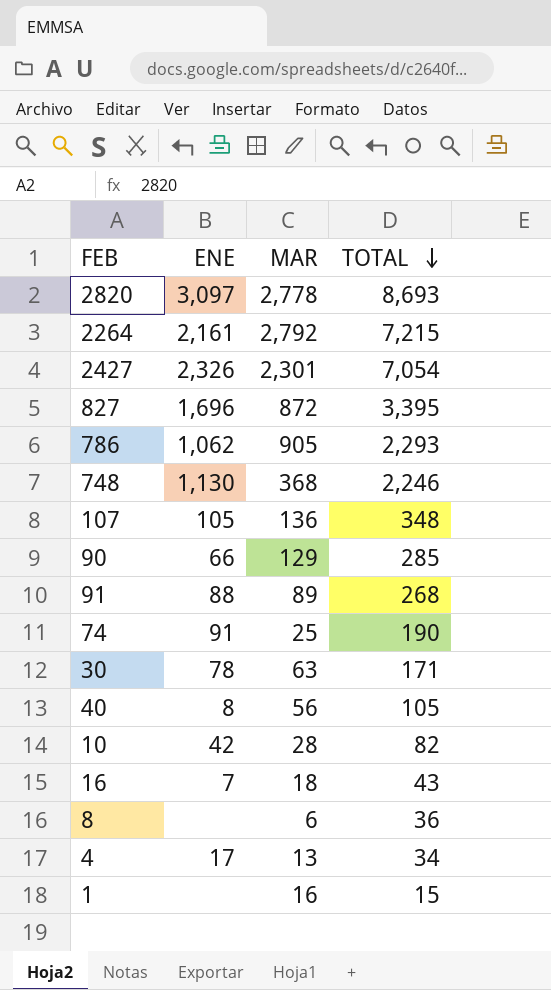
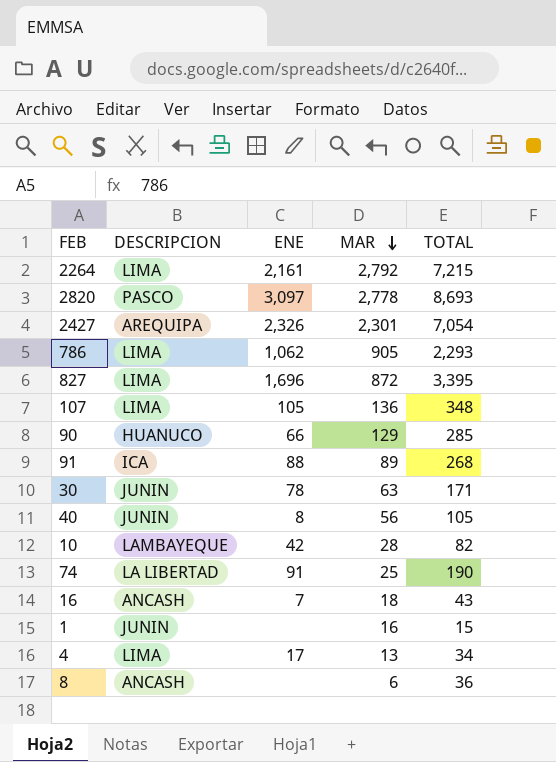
row order: TOTAL descending -> MAR descending
column DESCRIPCION | position: none -> 2
row 748: 1,130 | 368 | 2,246 -> none

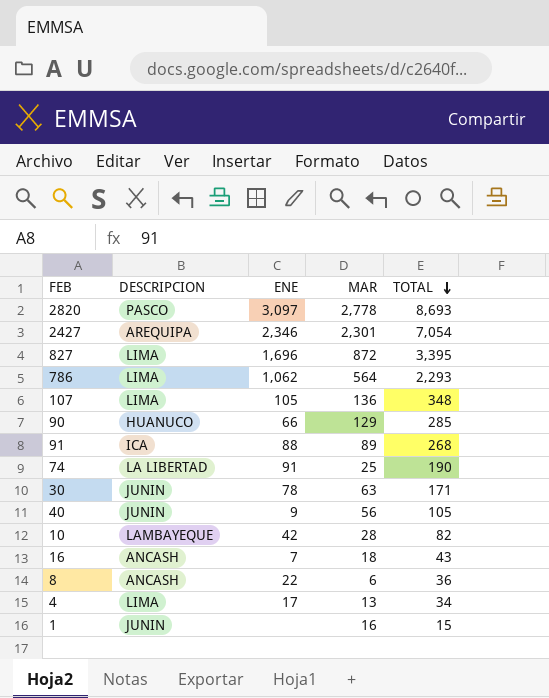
row order: MAR descending -> TOTAL descending
row 2264: LIMA | 2,161 | 2,792 | 7,215 -> none
2427 | ENE: 2,326 -> 2,346
786 | MAR: 905 -> 564
40 | ENE: 8 -> 9
8 | ENE: none -> 22

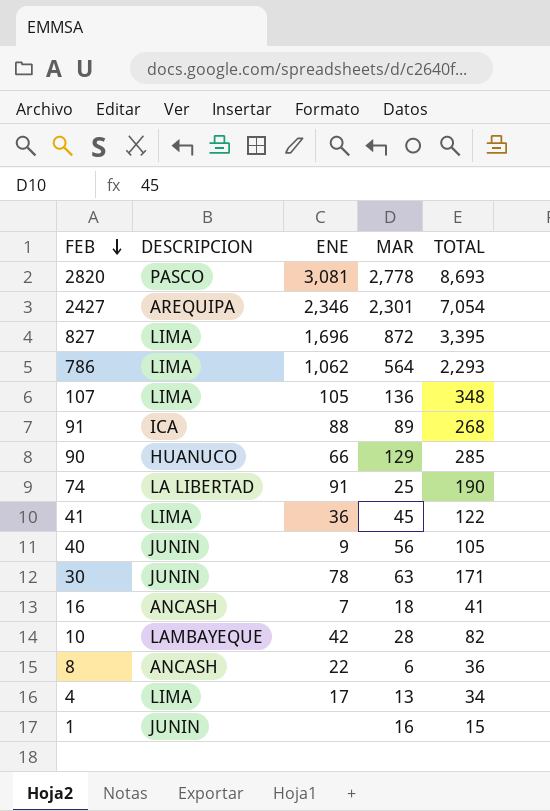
row order: TOTAL descending -> FEB descending
2820 | ENE: 3,097 -> 3,081
row 41: none -> LIMA | 36 | 45 | 122
16 | TOTAL: 43 -> 41

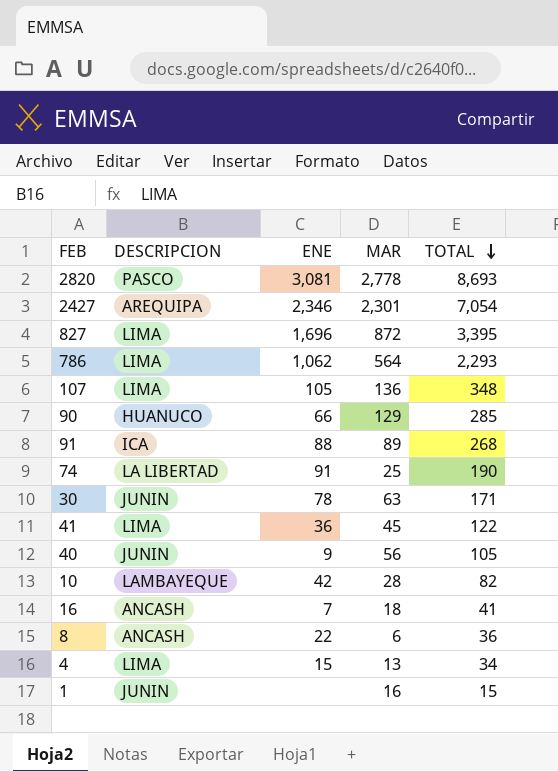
row order: FEB descending -> TOTAL descending
4 | ENE: 17 -> 15

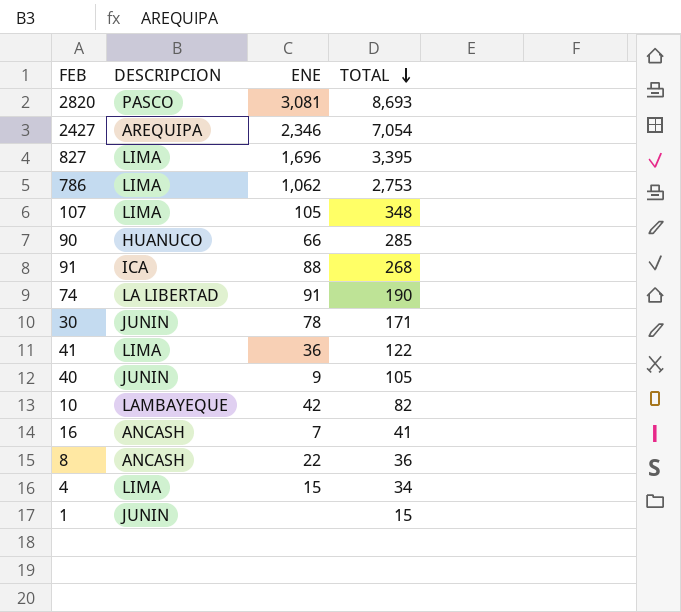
column MAR | position: 4 -> none
786 | TOTAL: 2,293 -> 2,753

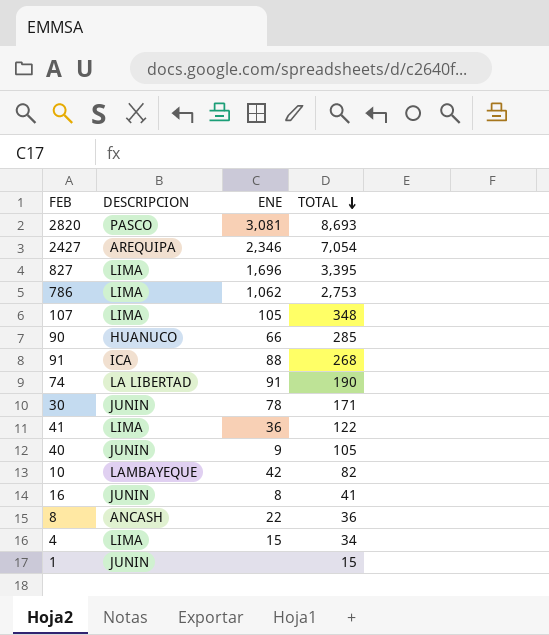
16 | DESCRIPCION: ANCASH -> JUNIN
16 | ENE: 7 -> 8

